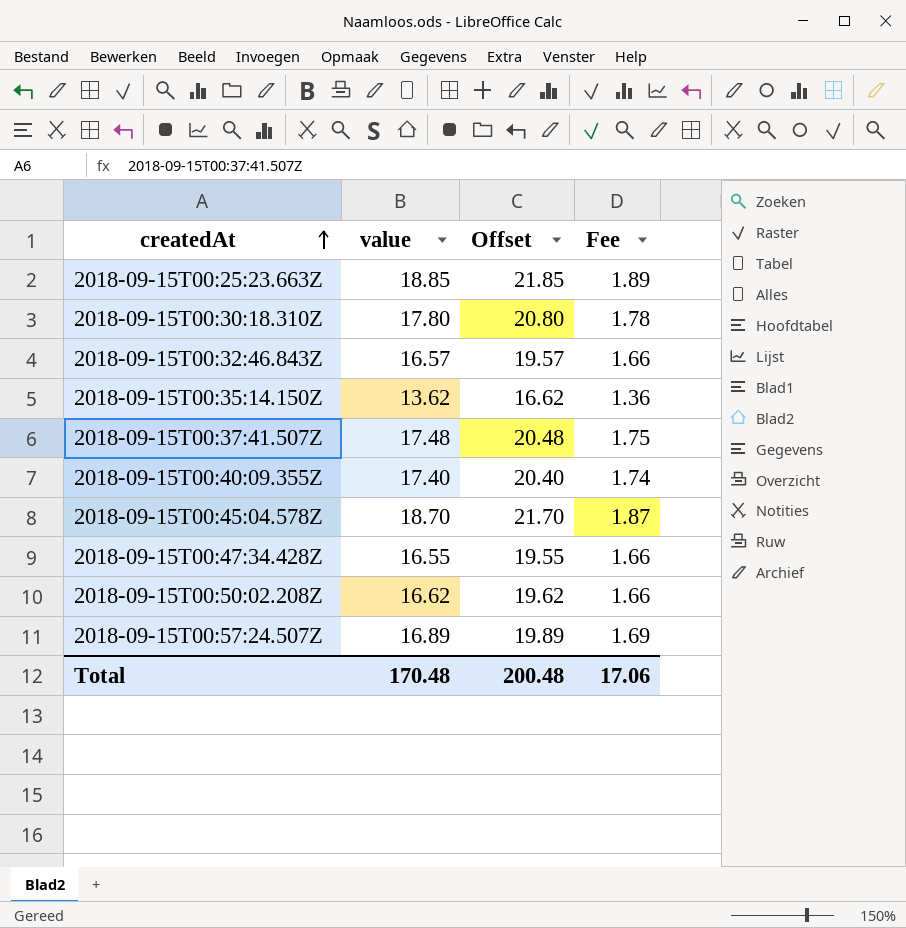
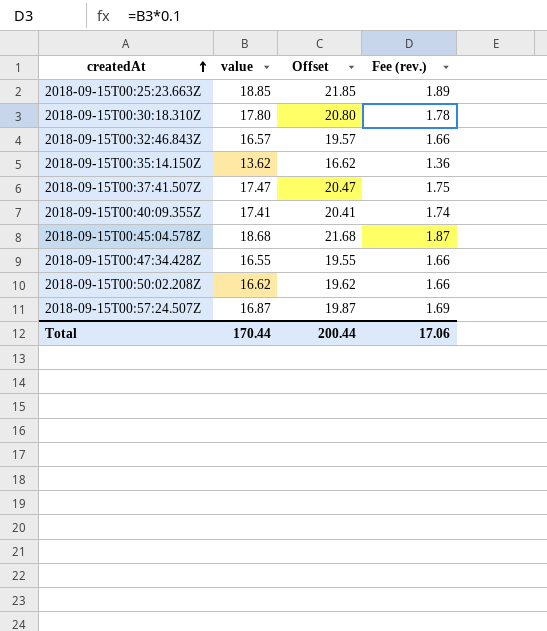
column name: Fee -> Fee (rev.)
2018-09-15T00:37:41.507Z | value: 17.48 -> 17.47
2018-09-15T00:37:41.507Z | Offset: 20.48 -> 20.47
2018-09-15T00:40:09.355Z | value: 17.40 -> 17.41
2018-09-15T00:40:09.355Z | Offset: 20.40 -> 20.41
2018-09-15T00:45:04.578Z | value: 18.70 -> 18.68
2018-09-15T00:45:04.578Z | Offset: 21.70 -> 21.68
2018-09-15T00:57:24.507Z | value: 16.89 -> 16.87
2018-09-15T00:57:24.507Z | Offset: 19.89 -> 19.87
Total | value: 170.48 -> 170.44
Total | Offset: 200.48 -> 200.44

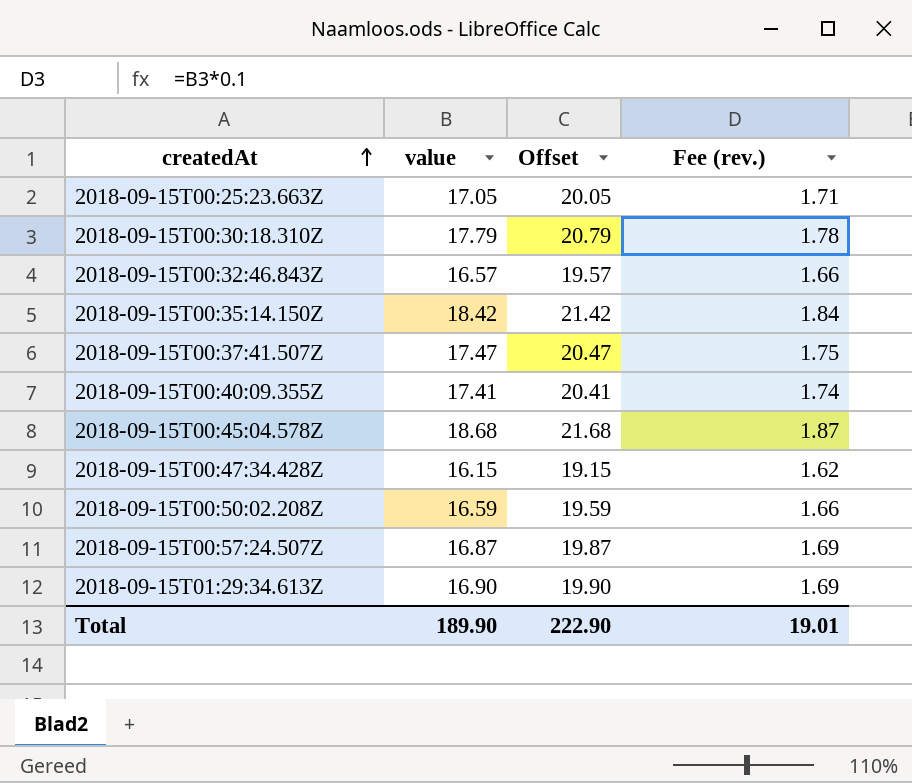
2018-09-15T00:25:23.663Z | value: 18.85 -> 17.05
2018-09-15T00:25:23.663Z | Offset: 21.85 -> 20.05
2018-09-15T00:25:23.663Z | Fee (rev.): 1.89 -> 1.71
2018-09-15T00:30:18.310Z | value: 17.80 -> 17.79
2018-09-15T00:30:18.310Z | Offset: 20.80 -> 20.79
2018-09-15T00:35:14.150Z | value: 13.62 -> 18.42
2018-09-15T00:35:14.150Z | Offset: 16.62 -> 21.42
2018-09-15T00:35:14.150Z | Fee (rev.): 1.36 -> 1.84
2018-09-15T00:47:34.428Z | value: 16.55 -> 16.15
2018-09-15T00:47:34.428Z | Offset: 19.55 -> 19.15
2018-09-15T00:47:34.428Z | Fee (rev.): 1.66 -> 1.62
2018-09-15T00:50:02.208Z | value: 16.62 -> 16.59
2018-09-15T00:50:02.208Z | Offset: 19.62 -> 19.59
row 2018-09-15T01:29:34.613Z: none -> 16.90 | 19.90 | 1.69
Total | value: 170.44 -> 189.90
Total | Offset: 200.44 -> 222.90
Total | Fee (rev.): 17.06 -> 19.01

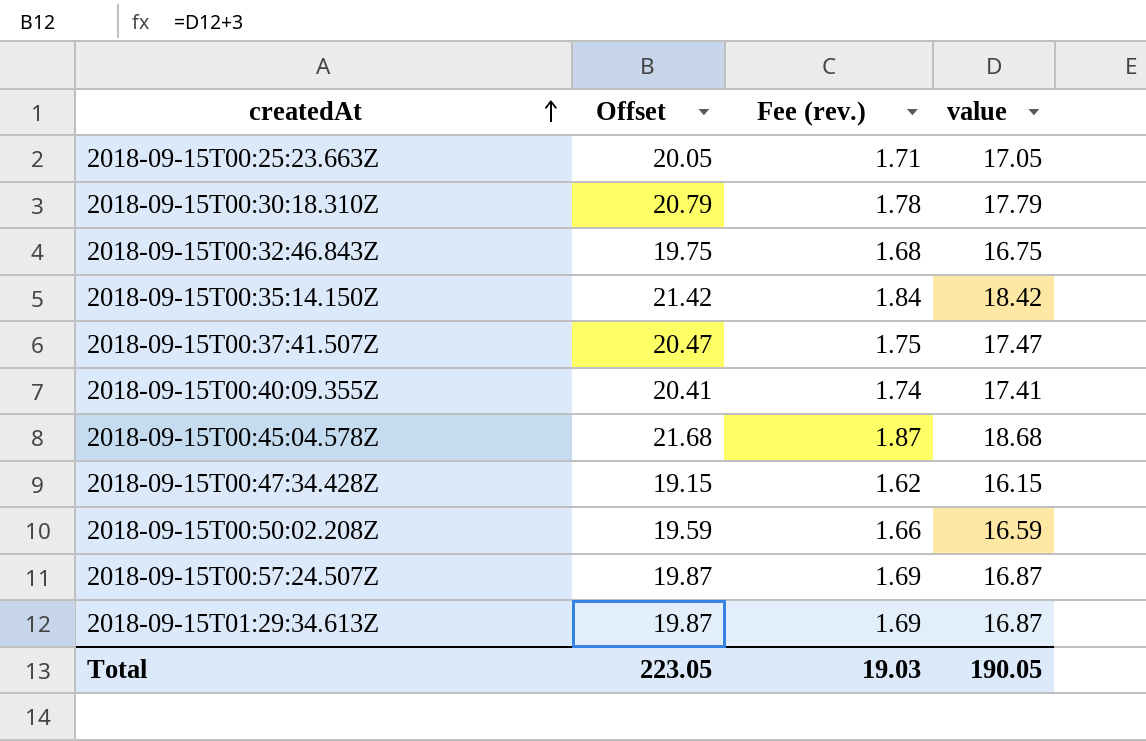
column value | position: 2 -> 4
2018-09-15T00:32:46.843Z | Offset: 19.57 -> 19.75
2018-09-15T00:32:46.843Z | Fee (rev.): 1.66 -> 1.68
2018-09-15T00:32:46.843Z | value: 16.57 -> 16.75
2018-09-15T01:29:34.613Z | Offset: 19.90 -> 19.87
2018-09-15T01:29:34.613Z | value: 16.90 -> 16.87
Total | Offset: 222.90 -> 223.05
Total | Fee (rev.): 19.01 -> 19.03
Total | value: 189.90 -> 190.05

